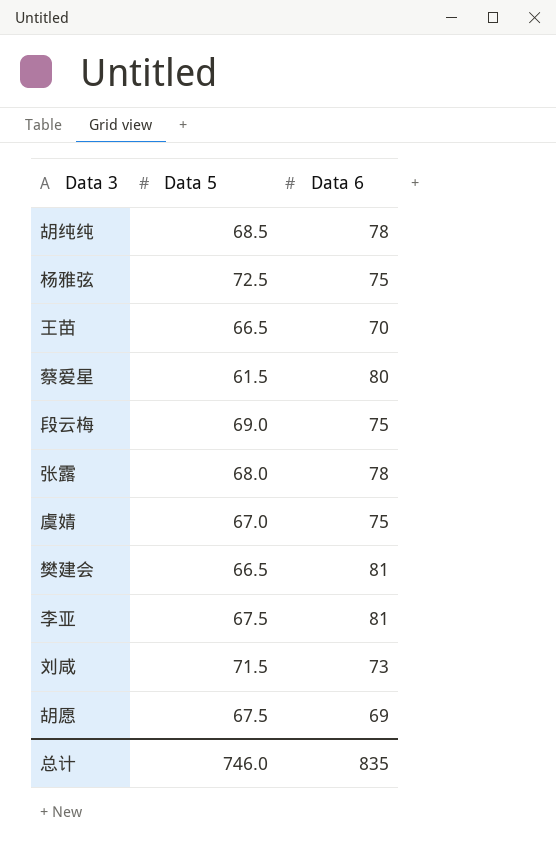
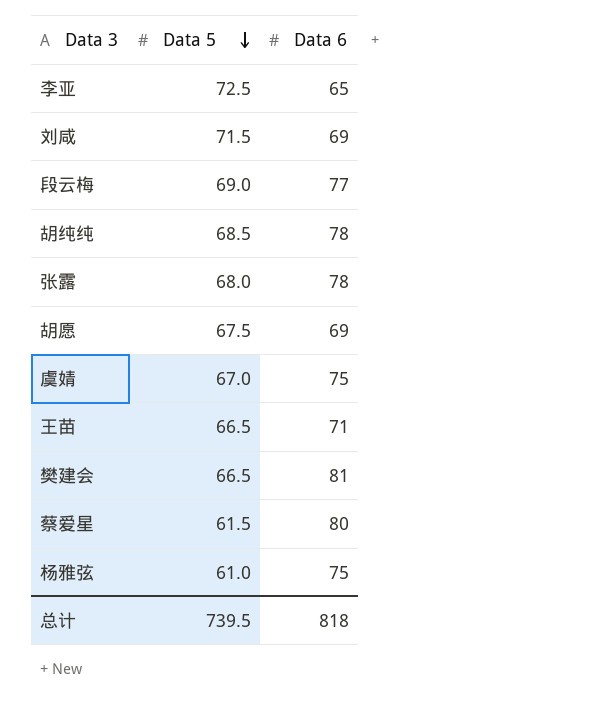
row order: none -> Data 5 descending
李亚 | Data 5: 67.5 -> 72.5
李亚 | Data 6: 81 -> 65
刘咸 | Data 6: 73 -> 69
段云梅 | Data 6: 75 -> 77
王苗 | Data 6: 70 -> 71
杨雅弦 | Data 5: 72.5 -> 61.0
总计 | Data 5: 746.0 -> 739.5
总计 | Data 6: 835 -> 818

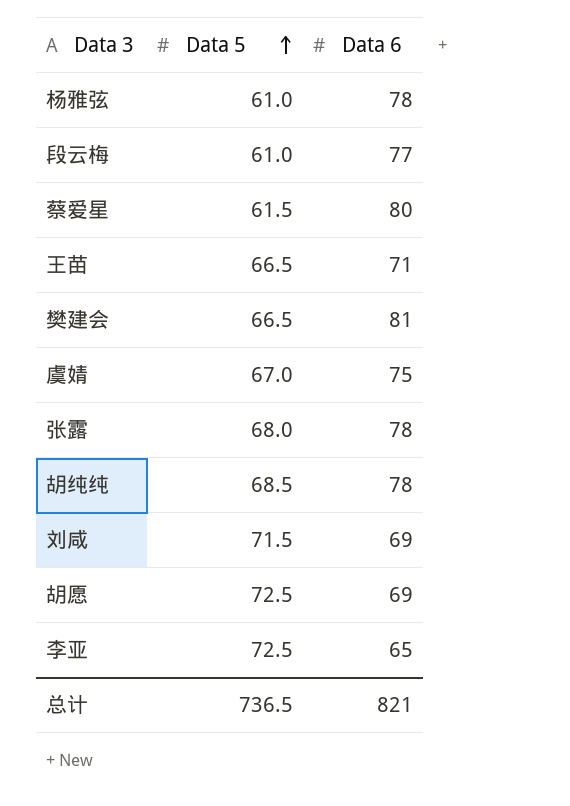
row order: Data 5 descending -> Data 5 ascending
杨雅弦 | Data 6: 75 -> 78
段云梅 | Data 5: 69.0 -> 61.0
胡愿 | Data 5: 67.5 -> 72.5
总计 | Data 5: 739.5 -> 736.5
总计 | Data 6: 818 -> 821

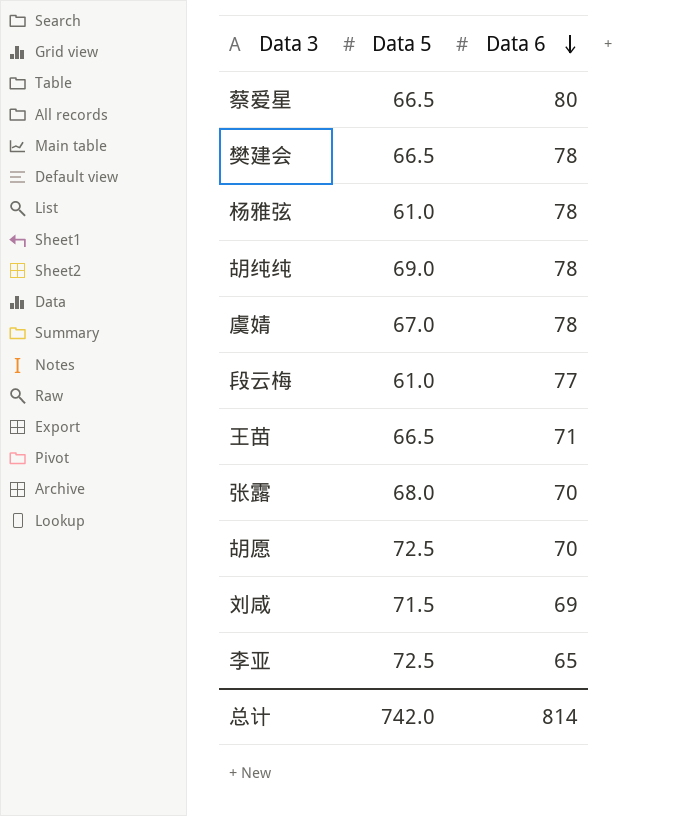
row order: Data 5 ascending -> Data 6 descending
蔡爱星 | Data 5: 61.5 -> 66.5
樊建会 | Data 6: 81 -> 78
胡纯纯 | Data 5: 68.5 -> 69.0
虞婧 | Data 6: 75 -> 78
张露 | Data 6: 78 -> 70
胡愿 | Data 6: 69 -> 70
总计 | Data 5: 736.5 -> 742.0
总计 | Data 6: 821 -> 814

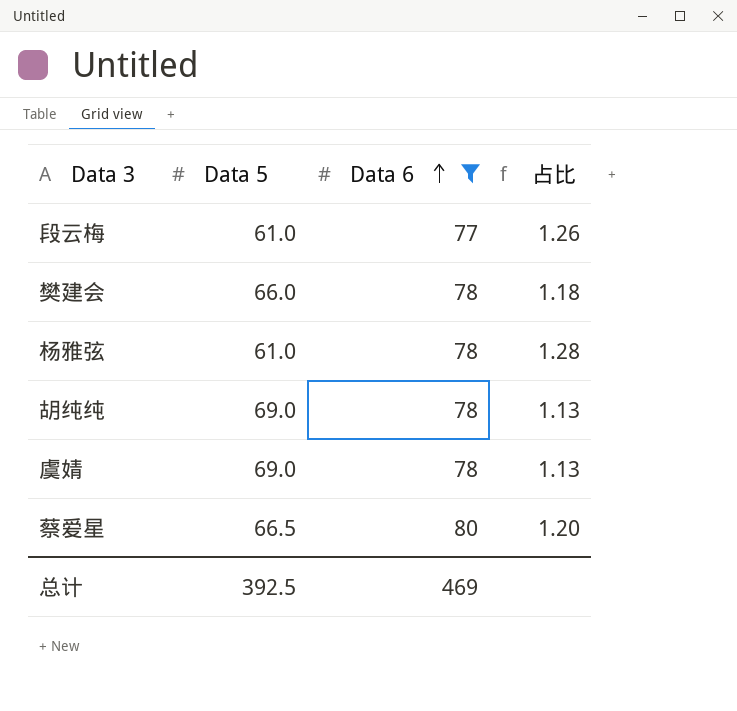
filter: none -> Data 6 >= 77
row order: Data 6 descending -> Data 6 ascending
column 占比 | formula: none -> [Data 6] / [Data 5]
樊建会 | Data 5: 66.5 -> 66.0
虞婧 | Data 5: 67.0 -> 69.0
总计 | Data 5: 742.0 -> 392.5
总计 | Data 6: 814 -> 469

